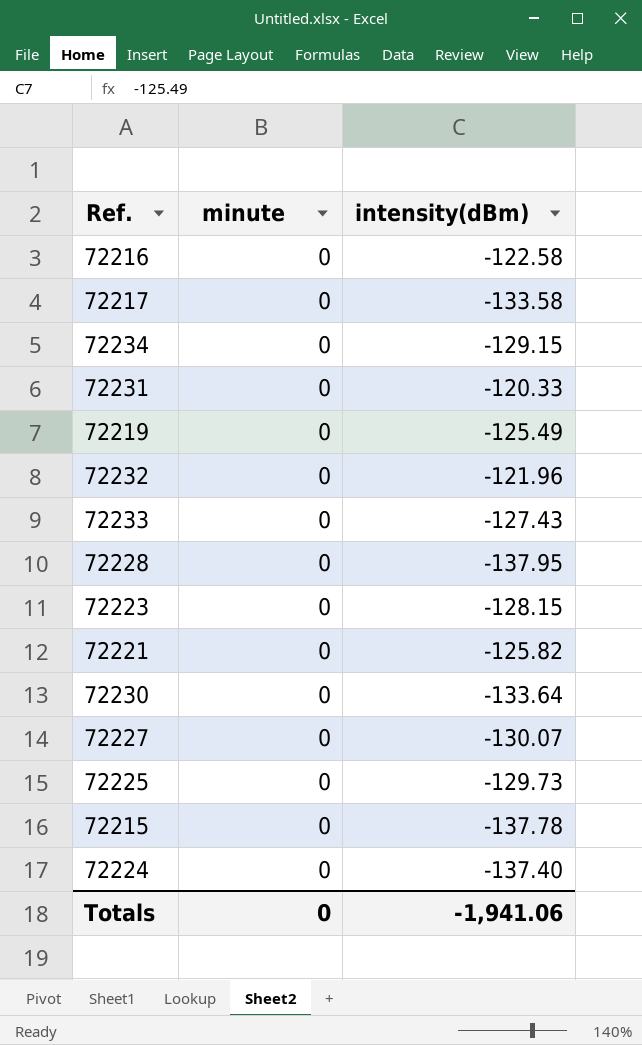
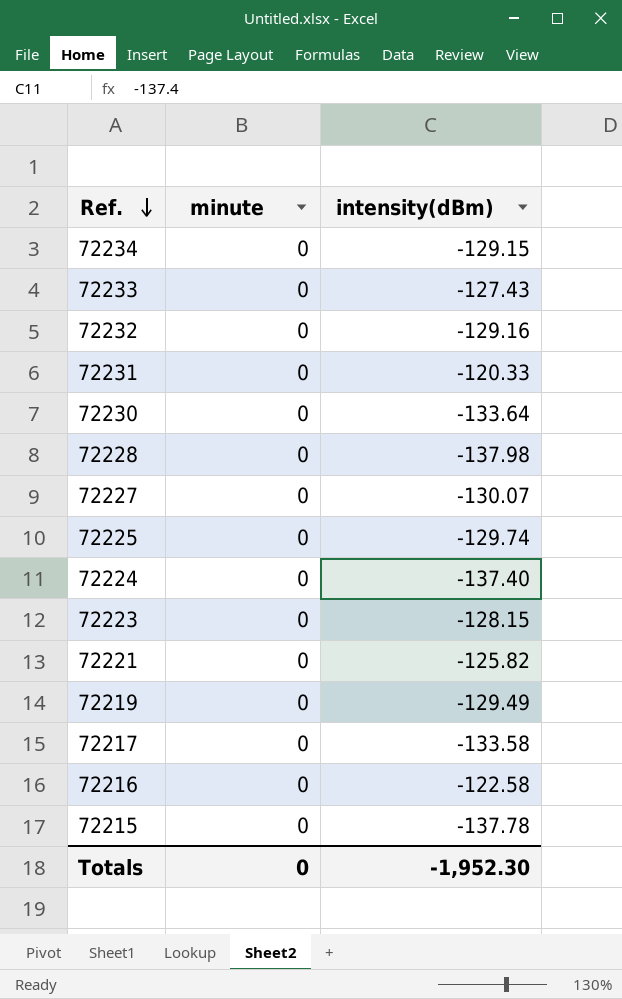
row order: none -> Ref. descending
72232 | intensity(dBm): -121.96 -> -129.16
72228 | intensity(dBm): -137.95 -> -137.98
72225 | intensity(dBm): -129.73 -> -129.74
72219 | intensity(dBm): -125.49 -> -129.49
Totals | intensity(dBm): -1,941.06 -> -1,952.30

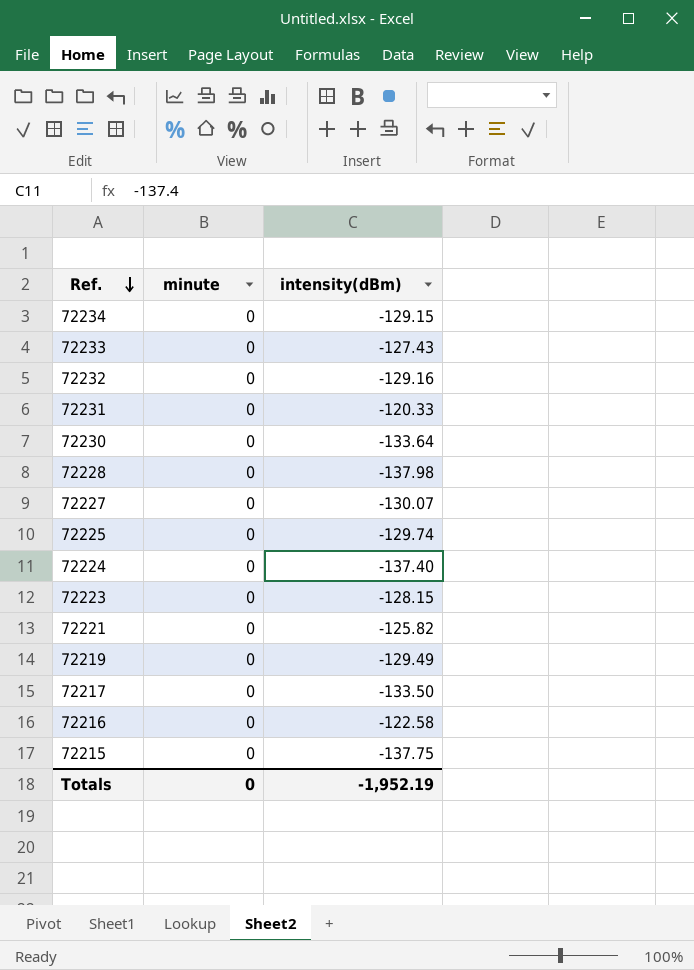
72217 | intensity(dBm): -133.58 -> -133.50
72215 | intensity(dBm): -137.78 -> -137.75
Totals | intensity(dBm): -1,952.30 -> -1,952.19

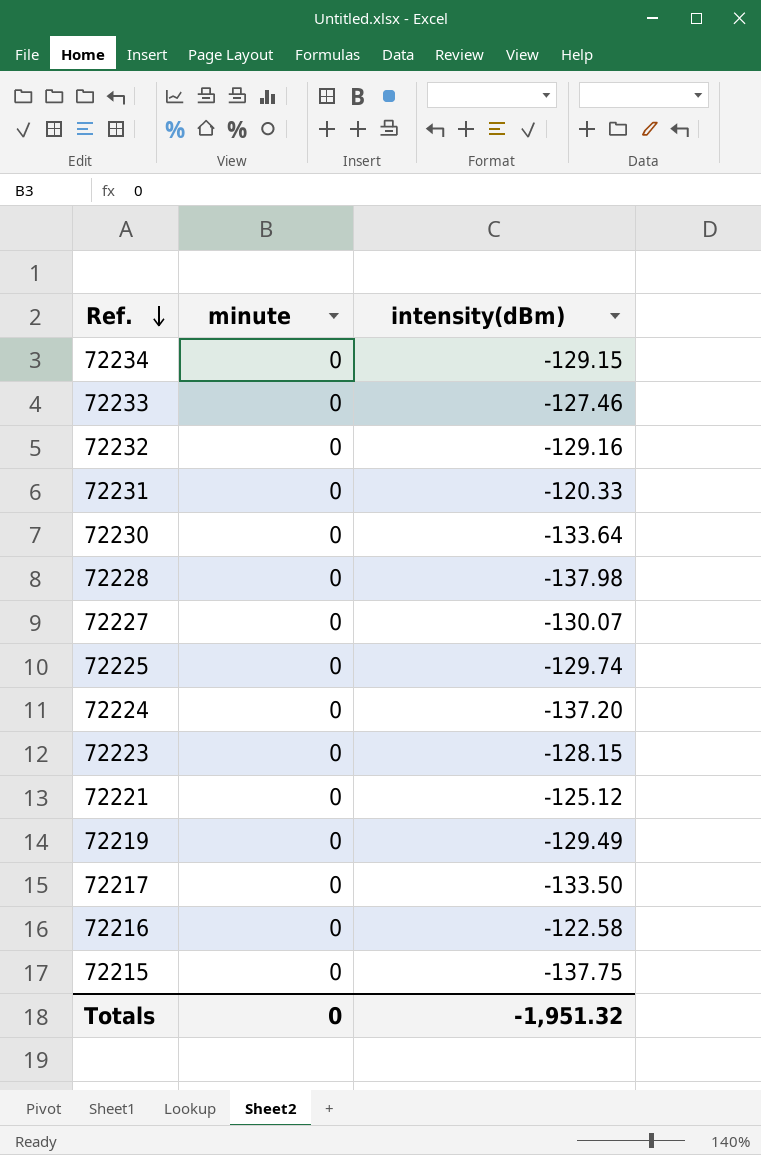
72233 | intensity(dBm): -127.43 -> -127.46
72224 | intensity(dBm): -137.40 -> -137.20
72221 | intensity(dBm): -125.82 -> -125.12
Totals | intensity(dBm): -1,952.19 -> -1,951.32

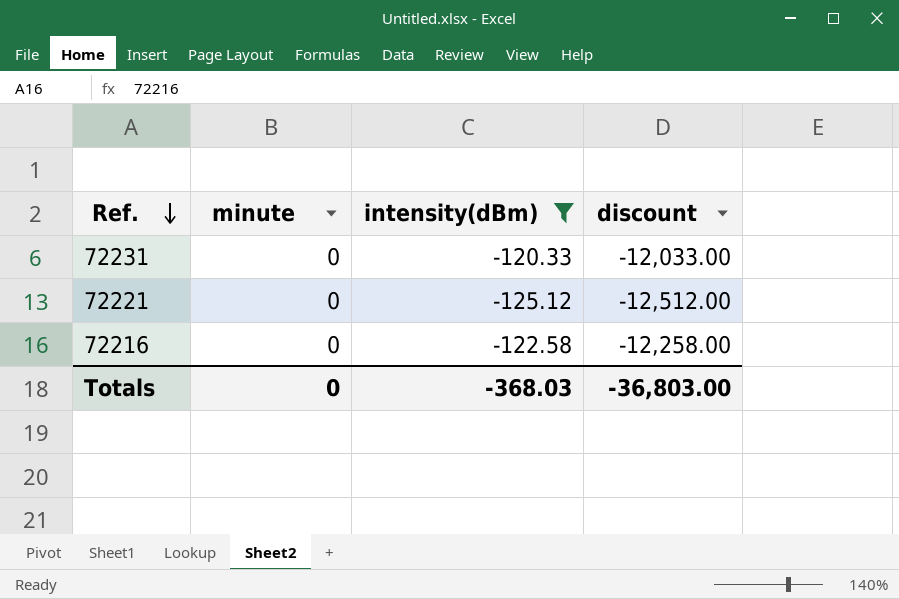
filter: none -> intensity(dBm) >= -125.12
column discount | formula: none -> [intensity(dBm)] * 100
Totals | intensity(dBm): -1,951.32 -> -368.03

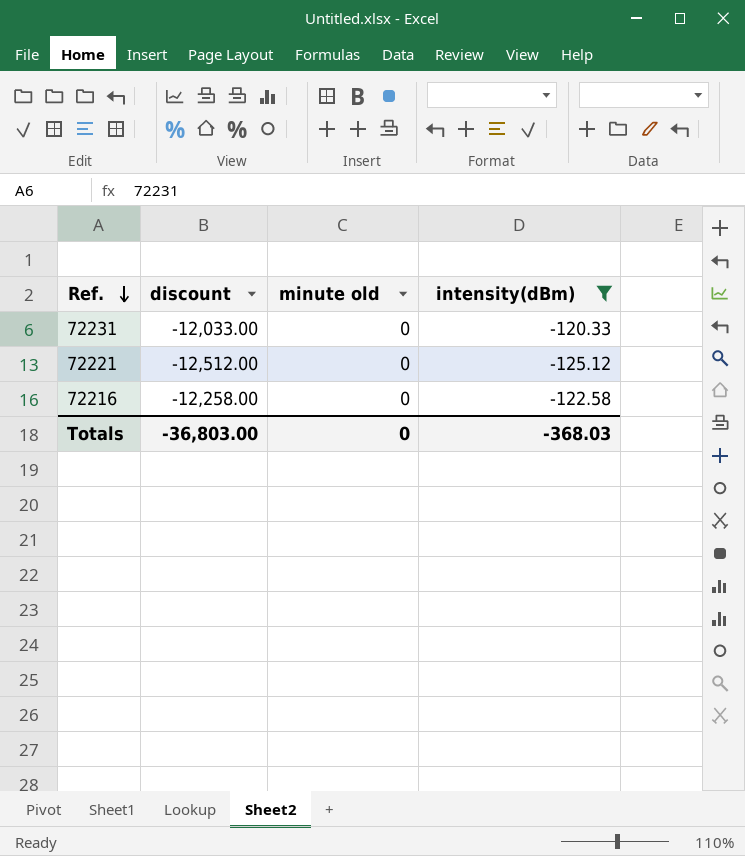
column discount | position: 4 -> 2
column name: minute -> minute old

